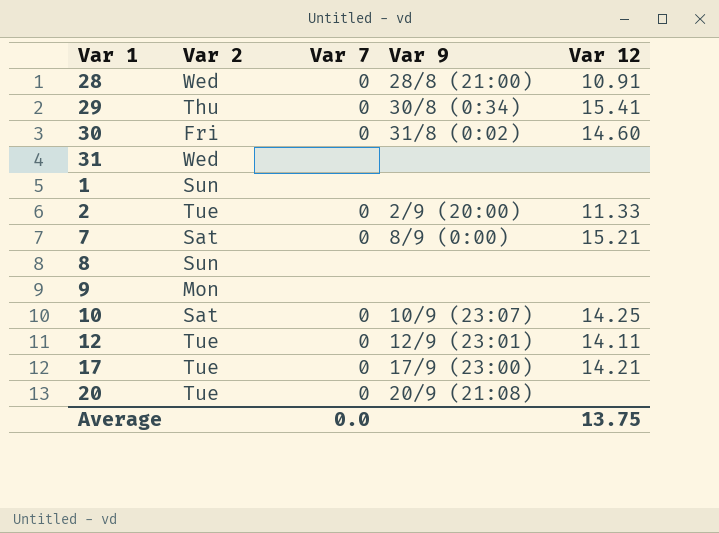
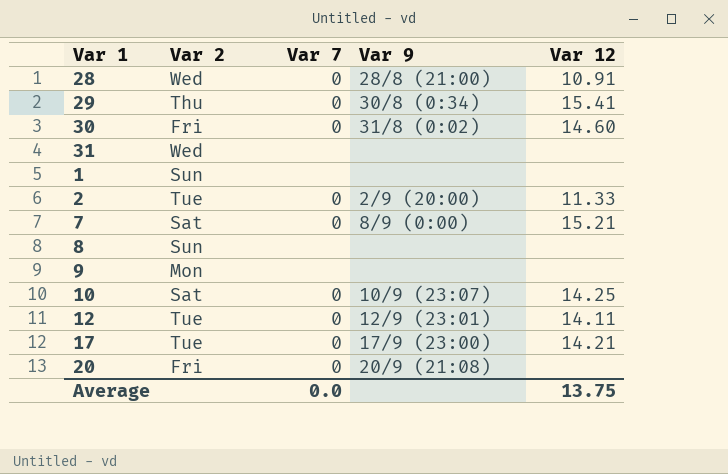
20 | Var 2: Tue -> Fri

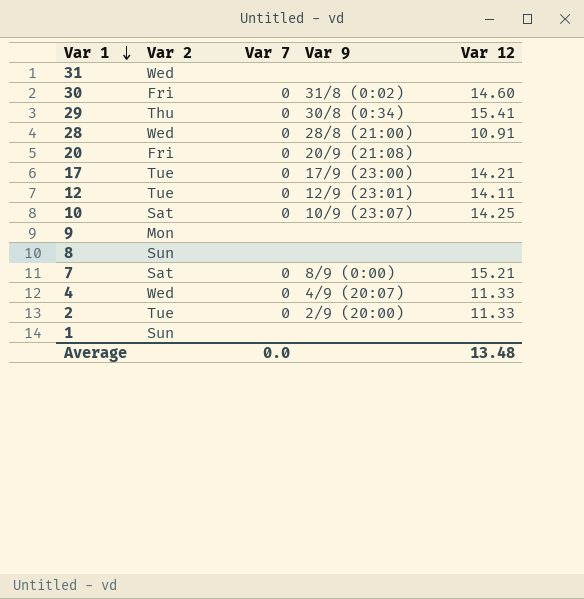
row order: none -> Var 1 descending
row 4: none -> Wed | 0 | 4/9 (20:07) | 11.33
Average | Var 12: 13.75 -> 13.48

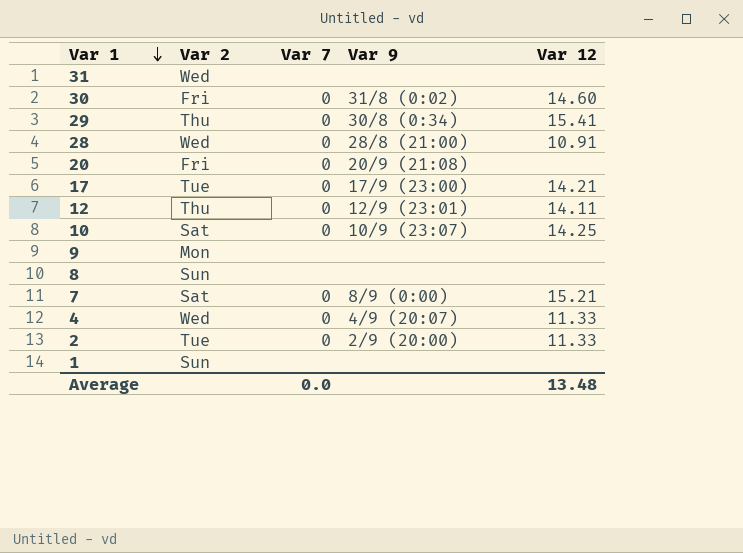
12 | Var 2: Tue -> Thu

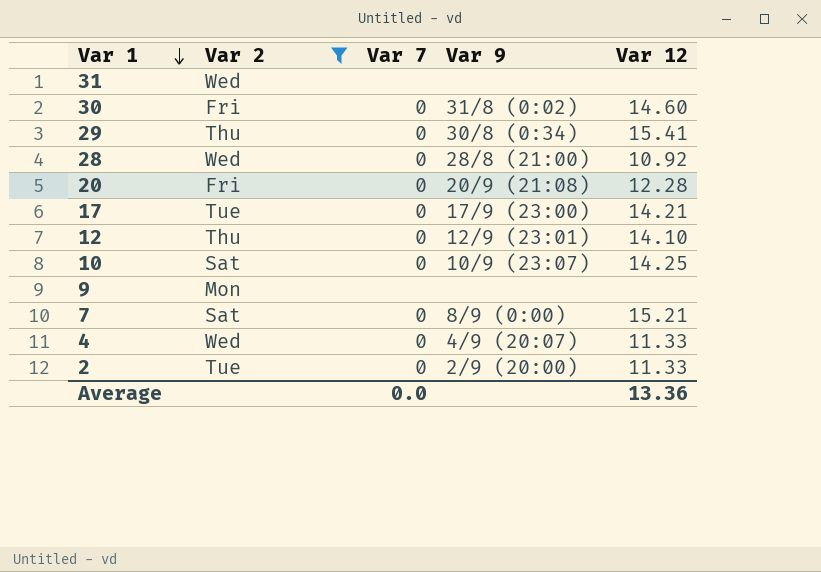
filter: none -> Var 2 != Sun
28 | Var 12: 10.91 -> 10.92
20 | Var 12: none -> 12.28
12 | Var 12: 14.11 -> 14.10
Average | Var 12: 13.48 -> 13.36

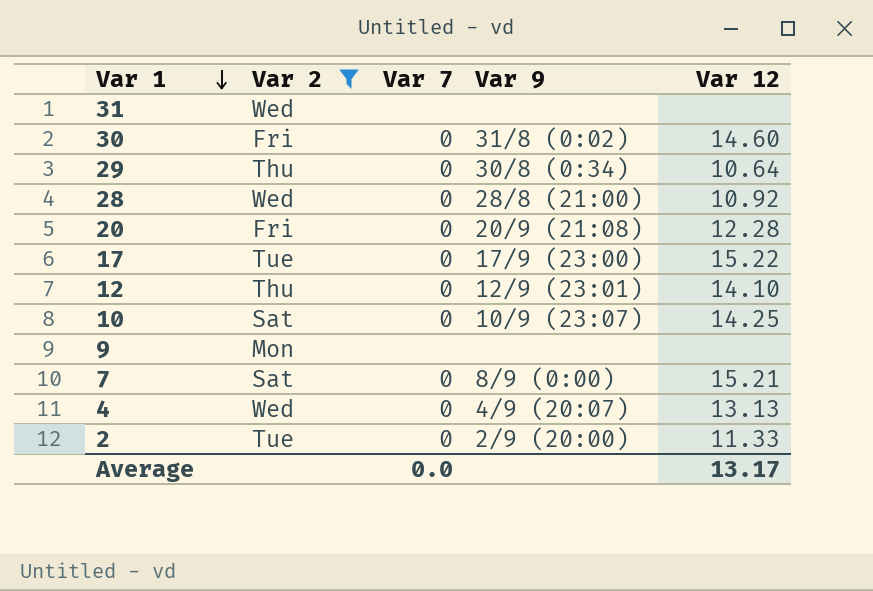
29 | Var 12: 15.41 -> 10.64
17 | Var 12: 14.21 -> 15.22
4 | Var 12: 11.33 -> 13.13
Average | Var 12: 13.36 -> 13.17

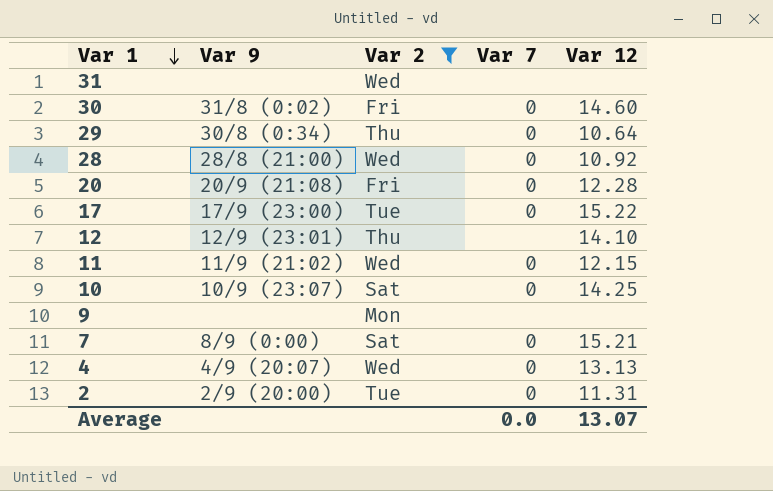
column Var 9 | position: 4 -> 2
12 | Var 7: 0 -> none
row 11: none -> 11/9 (21:02) | Wed | 0 | 12.15
2 | Var 12: 11.33 -> 11.31
Average | Var 12: 13.17 -> 13.07

